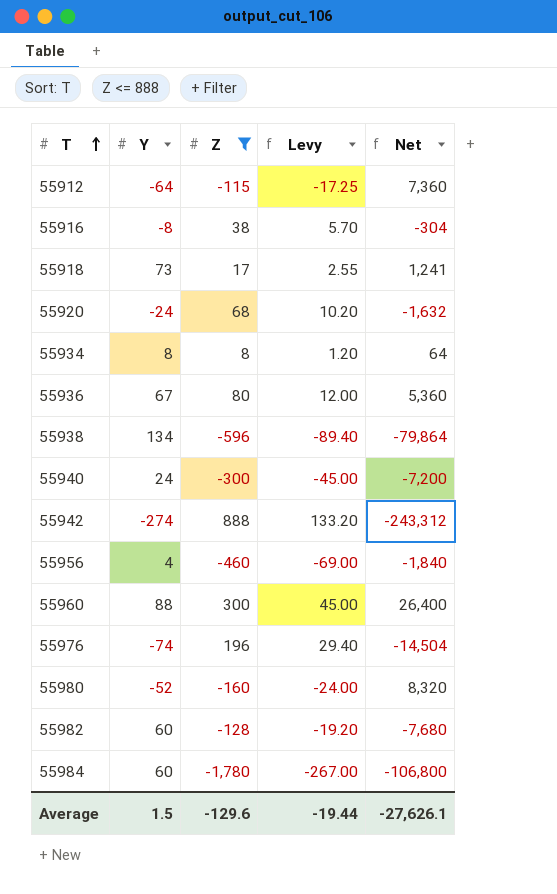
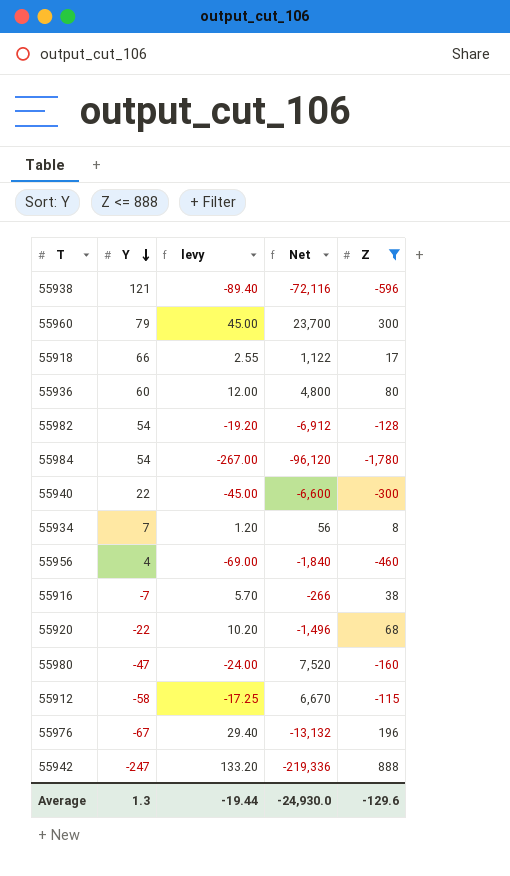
row order: T ascending -> Y descending
column name: Levy -> levy
column Z | position: 3 -> 5
55938 | Y: 134 -> 121
55938 | Net: -79,864 -> -72,116
55960 | Y: 88 -> 79
55960 | Net: 26,400 -> 23,700
55918 | Y: 73 -> 66
55918 | Net: 1,241 -> 1,122
55936 | Y: 67 -> 60
55936 | Net: 5,360 -> 4,800
55982 | Y: 60 -> 54
55982 | Net: -7,680 -> -6,912
55984 | Y: 60 -> 54
55984 | Net: -106,800 -> -96,120
55940 | Y: 24 -> 22
55940 | Net: -7,200 -> -6,600
55934 | Y: 8 -> 7
55934 | Net: 64 -> 56
55916 | Y: -8 -> -7
55916 | Net: -304 -> -266
55920 | Y: -24 -> -22
55920 | Net: -1,632 -> -1,496
55980 | Y: -52 -> -47
55980 | Net: 8,320 -> 7,520
55912 | Y: -64 -> -58
55912 | Net: 7,360 -> 6,670
55976 | Y: -74 -> -67
55976 | Net: -14,504 -> -13,132
55942 | Y: -274 -> -247
55942 | Net: -243,312 -> -219,336
Average | Y: 1.5 -> 1.3
Average | Net: -27,626.1 -> -24,930.0

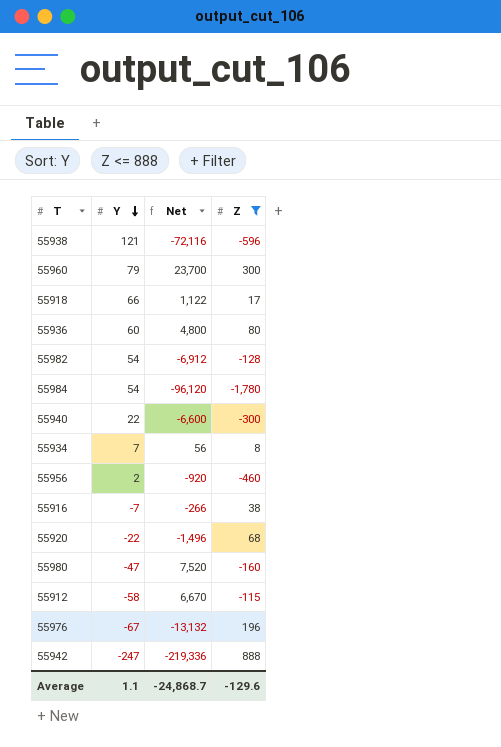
column levy | formula: [Z] * 0.15 -> none
55956 | Y: 4 -> 2
55956 | Net: -1,840 -> -920
Average | Y: 1.3 -> 1.1
Average | Net: -24,930.0 -> -24,868.7

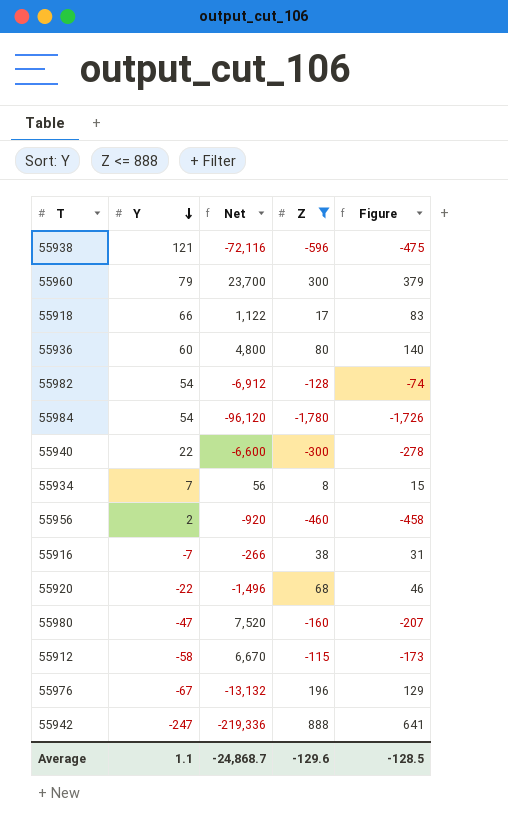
column Figure | formula: none -> [Y] + [Z]

